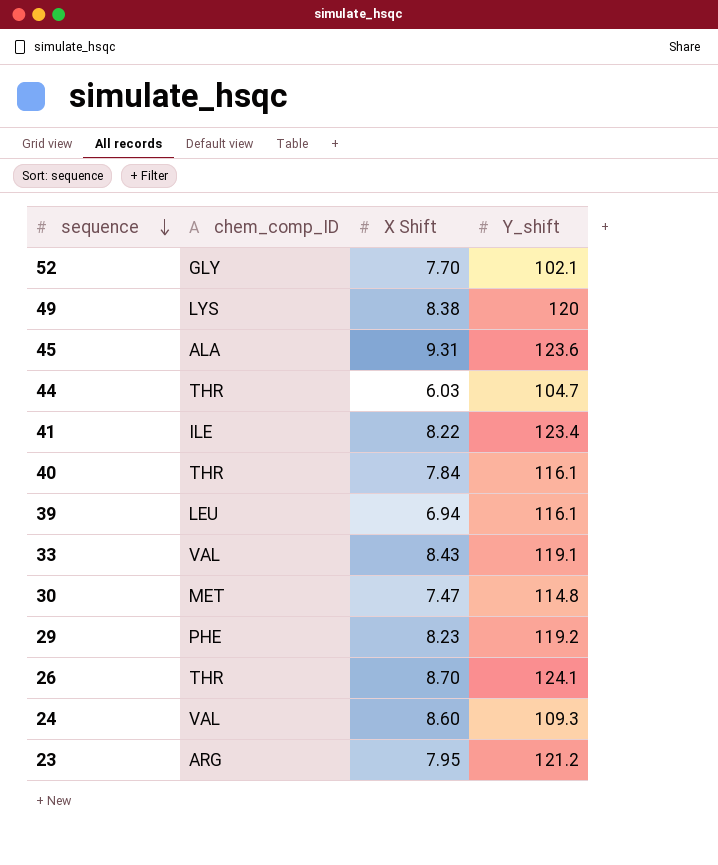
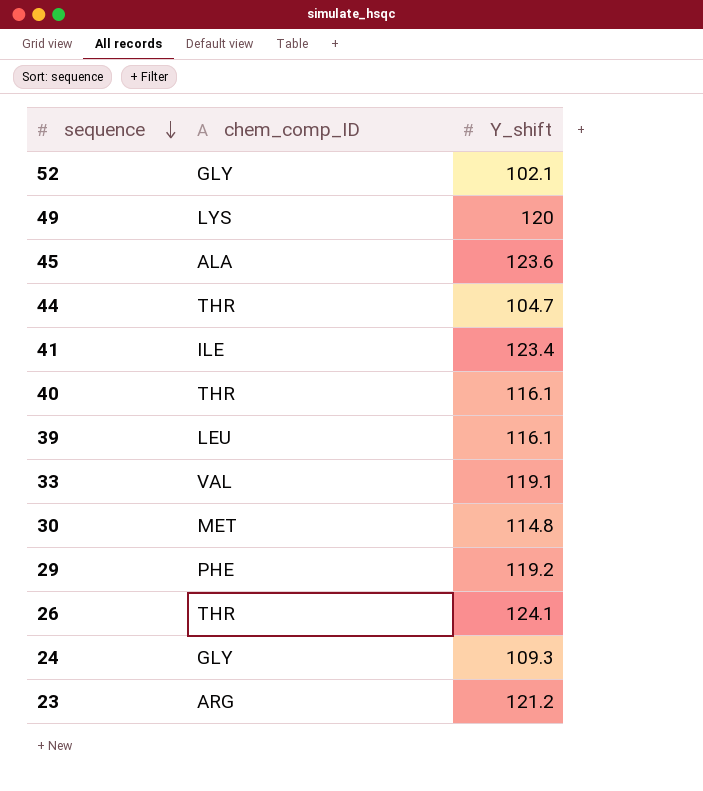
column X Shift | position: 3 -> none
24 | chem_comp_ID: VAL -> GLY

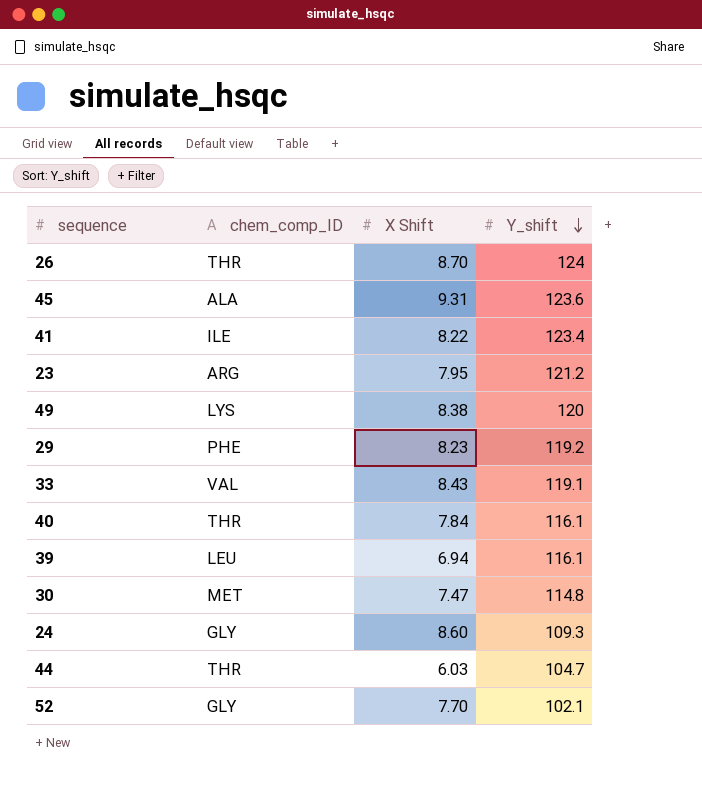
row order: sequence descending -> Y_shift descending
column X Shift | position: none -> 3
26 | Y_shift: 124.1 -> 124

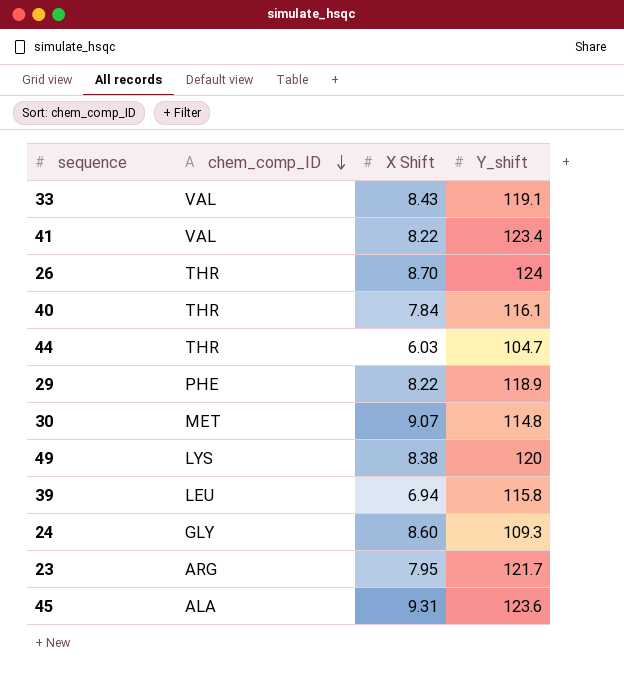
row order: Y_shift descending -> chem_comp_ID descending
row 52: GLY | 7.70 | 102.1 -> none
41 | chem_comp_ID: ILE -> VAL
29 | X Shift: 8.23 -> 8.22
29 | Y_shift: 119.2 -> 118.9
30 | X Shift: 7.47 -> 9.07
39 | Y_shift: 116.1 -> 115.8
23 | Y_shift: 121.2 -> 121.7

